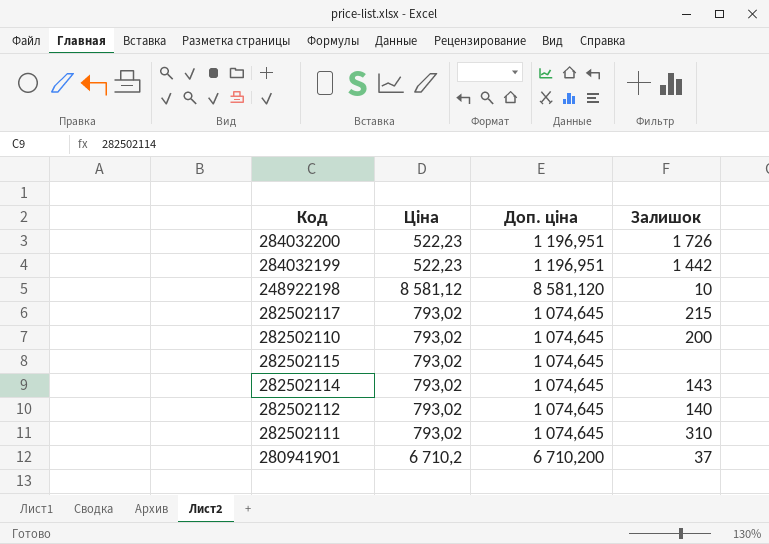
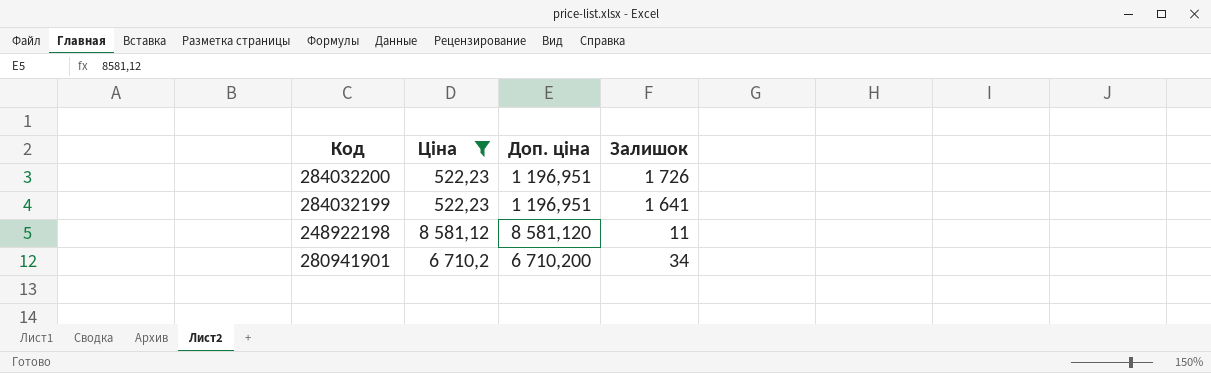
filter: none -> Ціна != 793,02
284032199 | Залишок: 1 442 -> 1 641
248922198 | Залишок: 10 -> 11
280941901 | Залишок: 37 -> 34

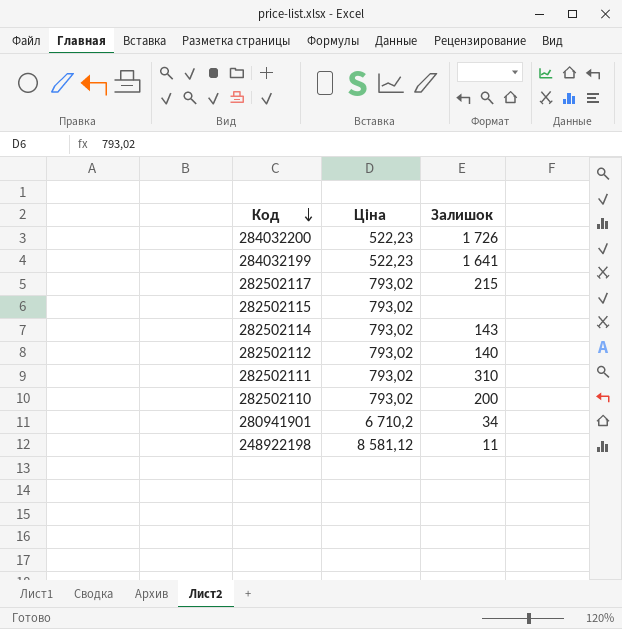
filter: Ціна != 793,02 -> none
row order: none -> Код descending
column Доп. ціна | position: 3 -> none

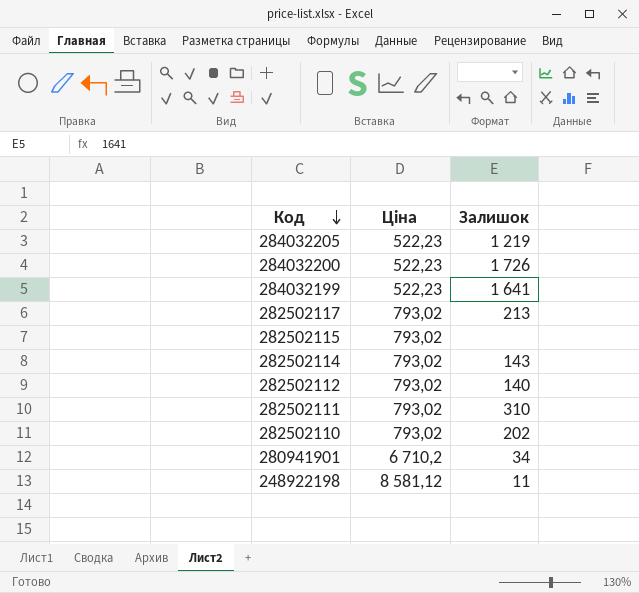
row 284032205: none -> 522,23 | 1 219
282502117 | Залишок: 215 -> 213
282502110 | Залишок: 200 -> 202

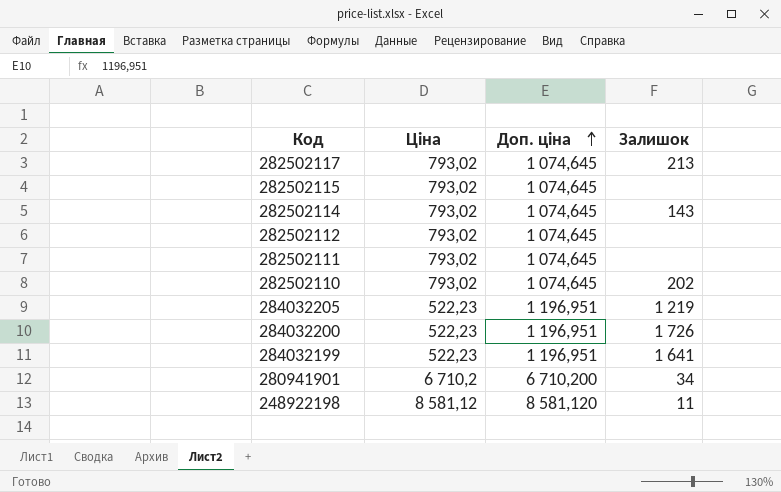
row order: Код descending -> Доп. ціна ascending
column Доп. ціна | position: none -> 3
282502112 | Залишок: 140 -> none
282502111 | Залишок: 310 -> none

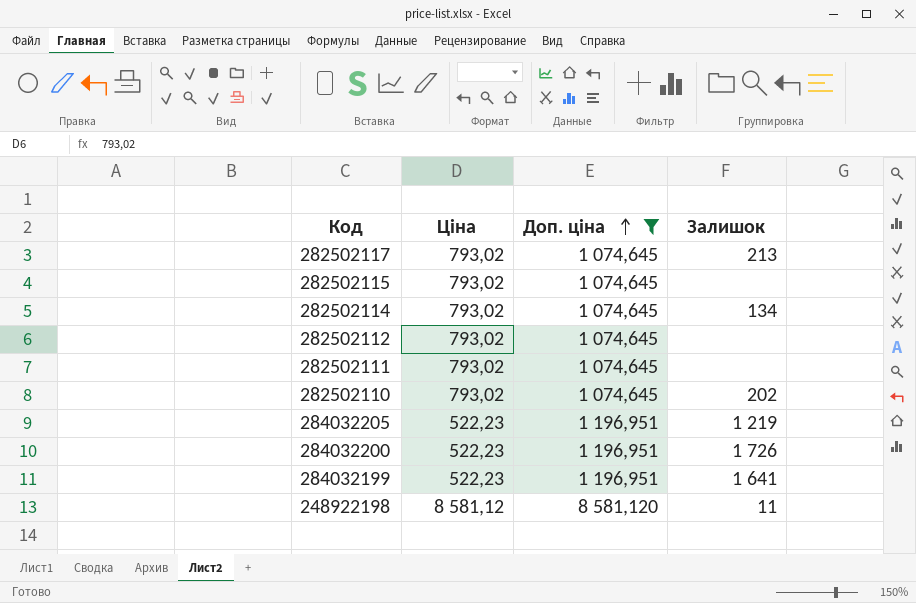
filter: none -> Доп. ціна != 6 710,200
282502114 | Залишок: 143 -> 134

